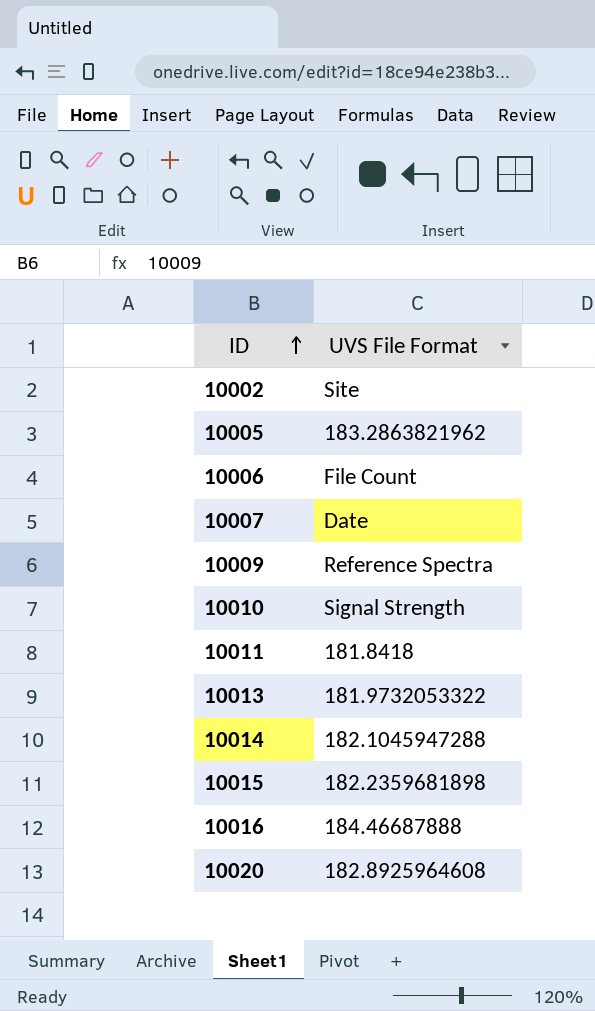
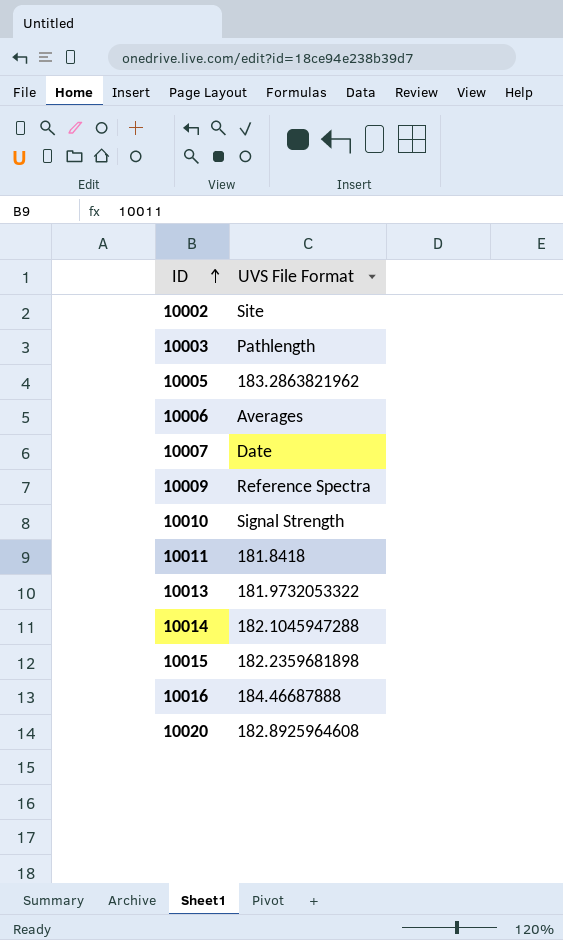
row 10003: none -> Pathlength
10006 | UVS File Format: File Count -> Averages

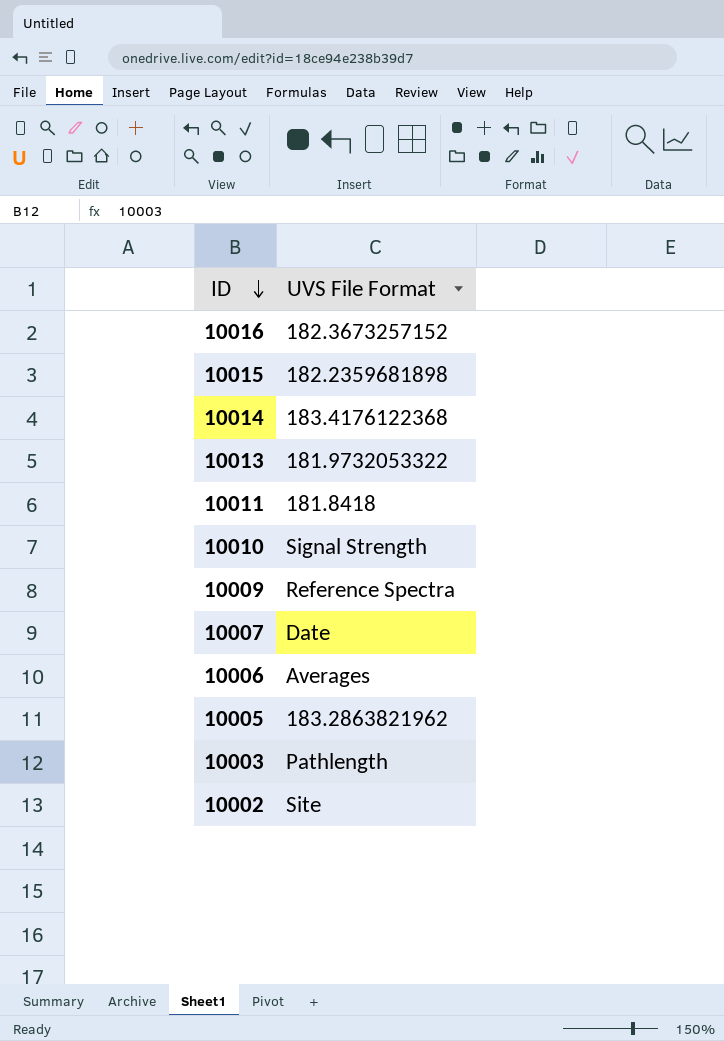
row order: ID ascending -> ID descending
row 10020: 182.8925964608 -> none
10016 | UVS File Format: 184.46687888 -> 182.3673257152
10014 | UVS File Format: 182.1045947288 -> 183.4176122368

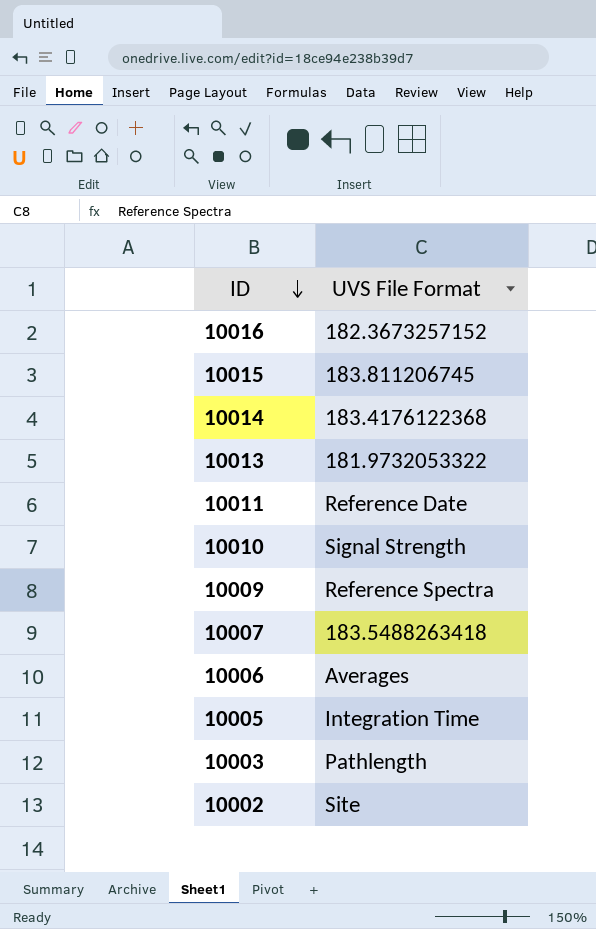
10015 | UVS File Format: 182.2359681898 -> 183.811206745
10011 | UVS File Format: 181.8418 -> Reference Date
10007 | UVS File Format: Date -> 183.5488263418
10005 | UVS File Format: 183.2863821962 -> Integration Time

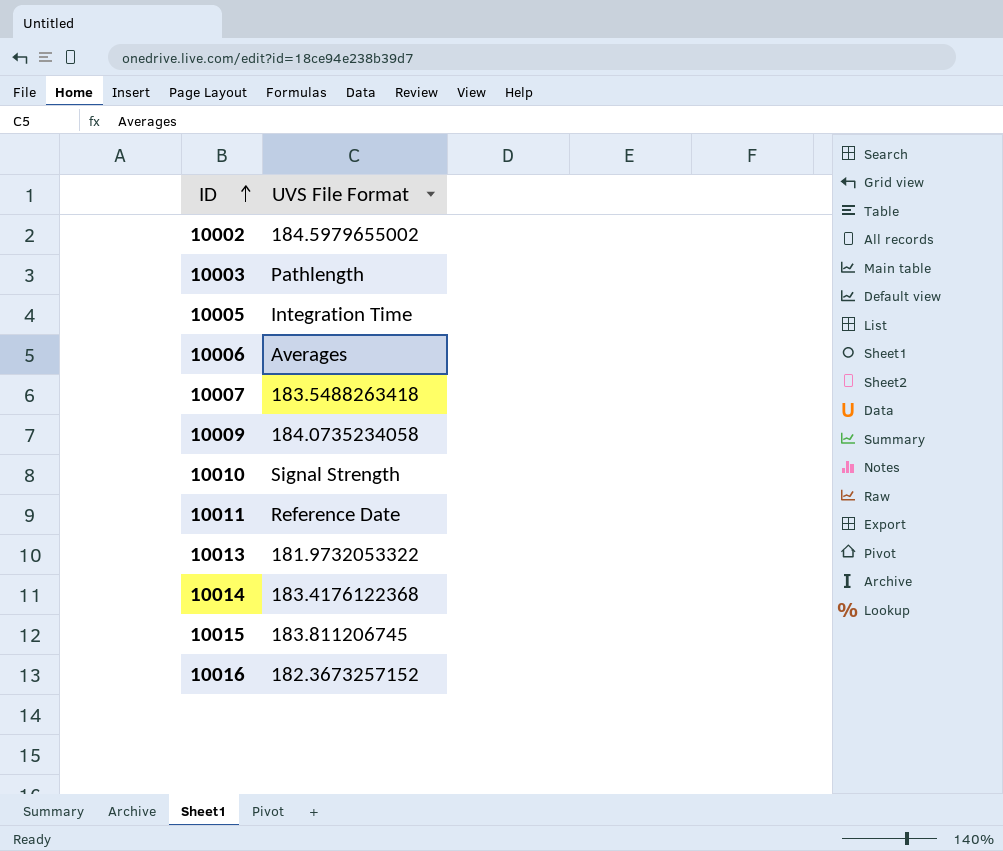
row order: ID descending -> ID ascending
10002 | UVS File Format: Site -> 184.5979655002
10009 | UVS File Format: Reference Spectra -> 184.0735234058

